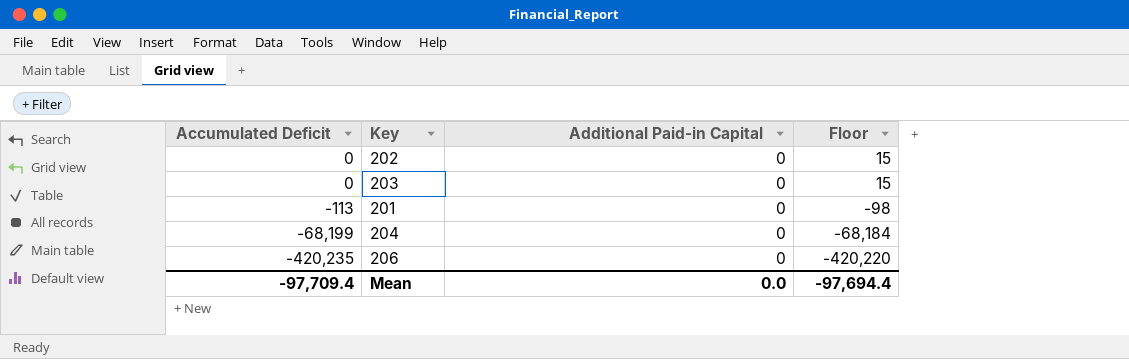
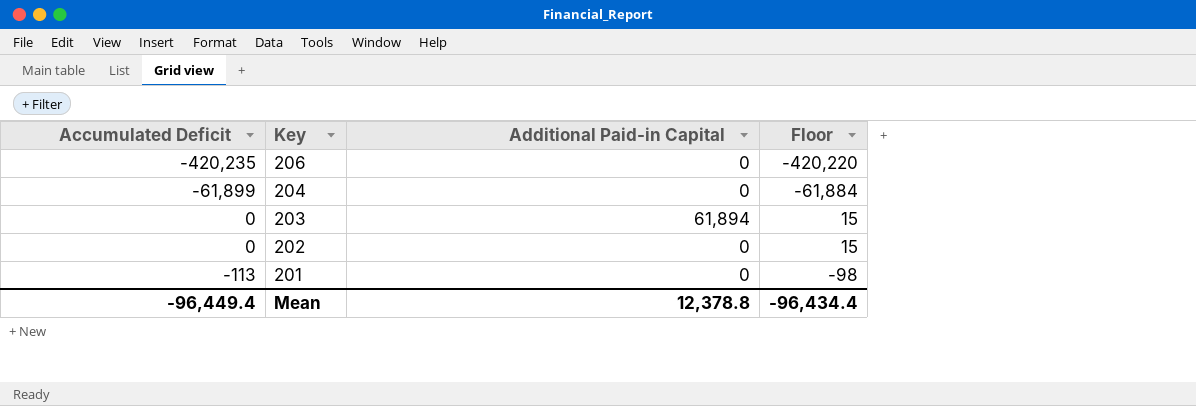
row order: Accumulated Deficit descending -> Key descending
204 | Accumulated Deficit: -68,199 -> -61,899
204 | Floor: -68,184 -> -61,884
203 | Additional Paid-in Capital: 0 -> 61,894
Mean | Accumulated Deficit: -97,709.4 -> -96,449.4
Mean | Additional Paid-in Capital: 0.0 -> 12,378.8
Mean | Floor: -97,694.4 -> -96,434.4

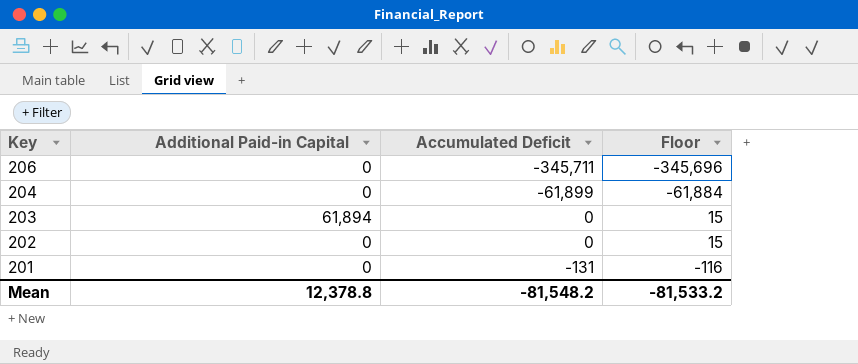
column Accumulated Deficit | position: 1 -> 3
206 | Accumulated Deficit: -420,235 -> -345,711
206 | Floor: -420,220 -> -345,696
201 | Accumulated Deficit: -113 -> -131
201 | Floor: -98 -> -116
Mean | Accumulated Deficit: -96,449.4 -> -81,548.2
Mean | Floor: -96,434.4 -> -81,533.2

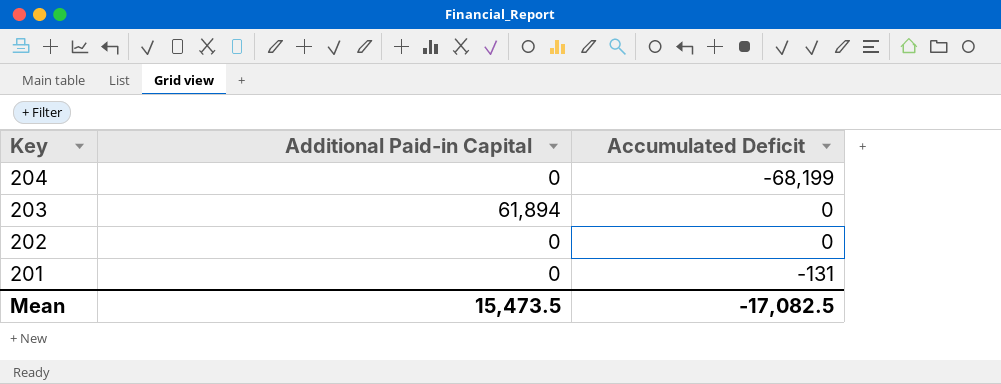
column Floor | formula: [Accumulated Deficit] + 15 -> none
row 206: 0 | -345,711 | -345,696 -> none
204 | Accumulated Deficit: -61,899 -> -68,199
Mean | Additional Paid-in Capital: 12,378.8 -> 15,473.5
Mean | Accumulated Deficit: -81,548.2 -> -17,082.5

